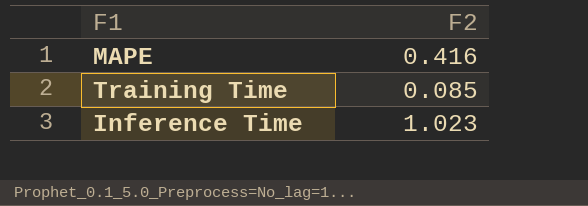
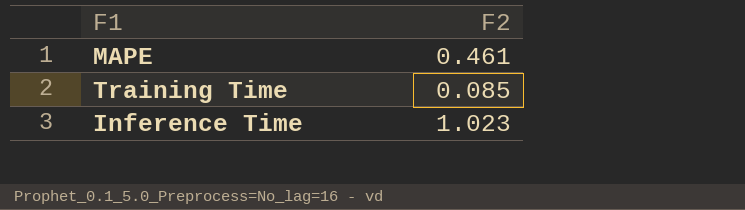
MAPE | F2: 0.416 -> 0.461

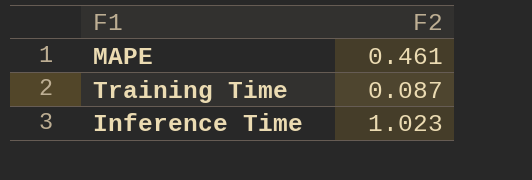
Training Time | F2: 0.085 -> 0.087

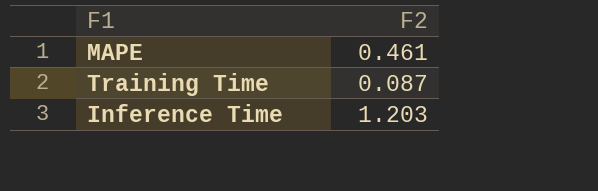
Inference Time | F2: 1.023 -> 1.203

